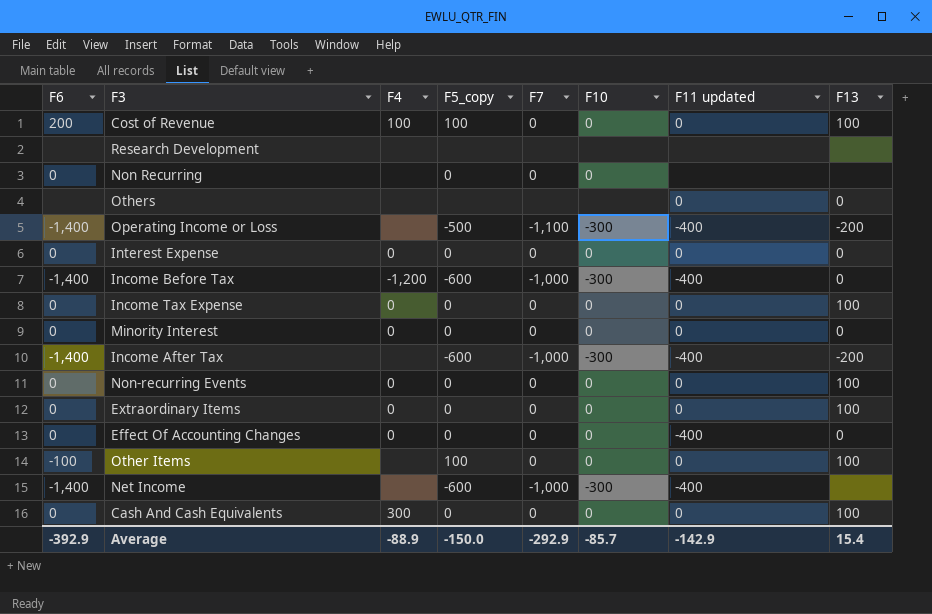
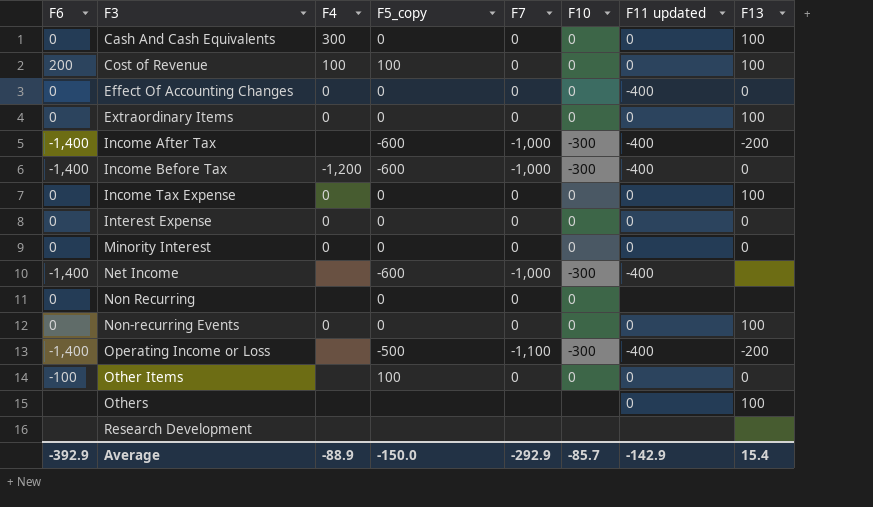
row order: none -> F3 ascending
Other Items | F13: 100 -> 0
Others | F13: 0 -> 100

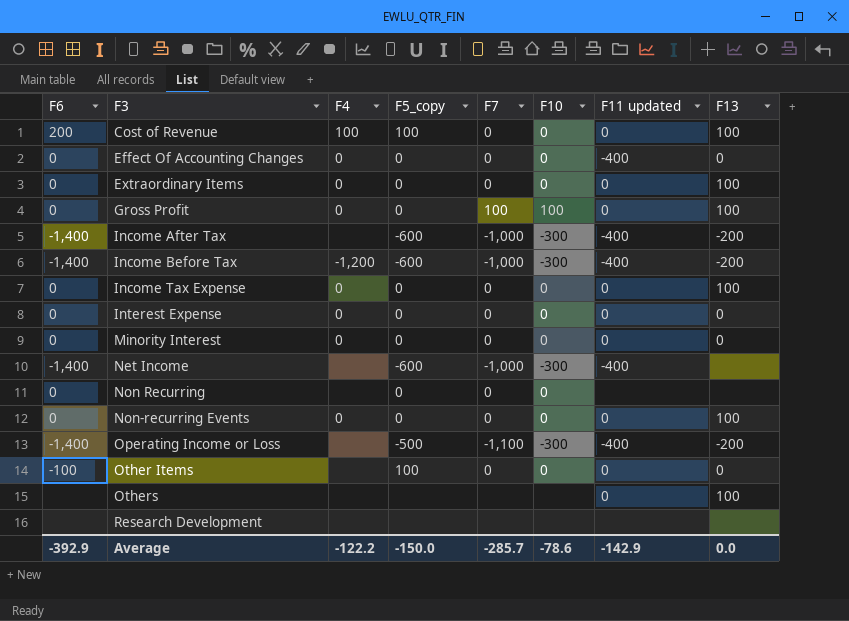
row Cash And Cash Equivalents: 0 | 300 | 0 | 0 | 0 | 0 | 100 -> none
row Gross Profit: none -> 0 | 0 | 0 | 100 | 100 | 0 | 100
Income Before Tax | F13: 0 -> -200
Average | F4: -88.9 -> -122.2
Average | F7: -292.9 -> -285.7
Average | F10: -85.7 -> -78.6
Average | F13: 15.4 -> 0.0

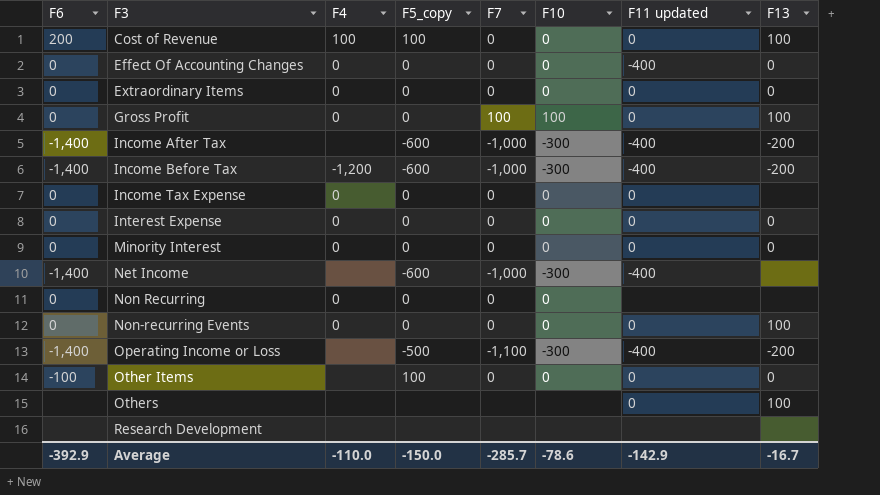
Extraordinary Items | F13: 100 -> 0
Income Tax Expense | F13: 100 -> none
Non Recurring | F4: none -> 0
Average | F4: -122.2 -> -110.0
Average | F13: 0.0 -> -16.7

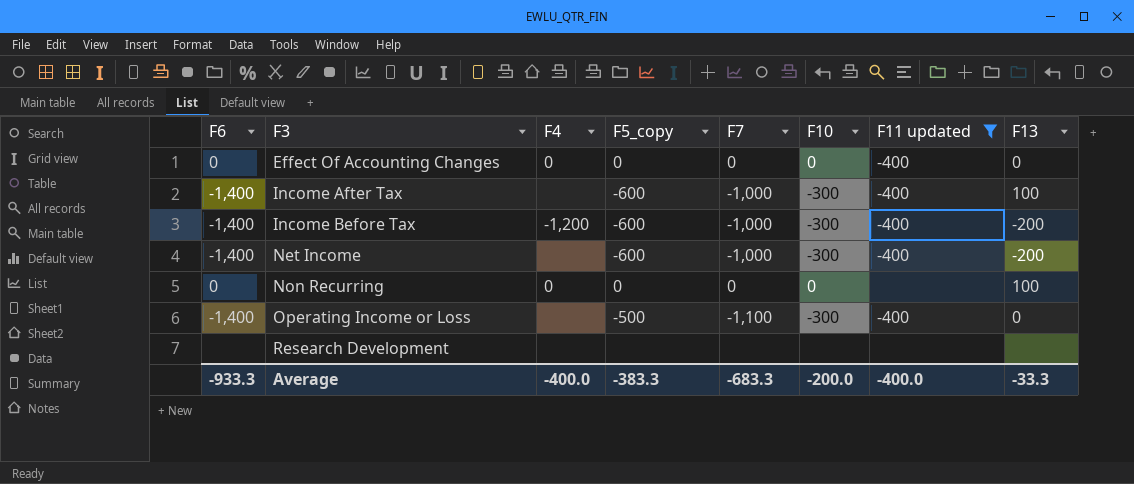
filter: none -> F11 updated != 0
Income After Tax | F13: -200 -> 100
Net Income | F13: none -> -200
Non Recurring | F13: none -> 100
Operating Income or Loss | F13: -200 -> 0
Average | F6: -392.9 -> -933.3
Average | F4: -110.0 -> -400.0
Average | F5_copy: -150.0 -> -383.3
Average | F7: -285.7 -> -683.3
Average | F10: -78.6 -> -200.0
Average | F11 updated: -142.9 -> -400.0
Average | F13: -16.7 -> -33.3

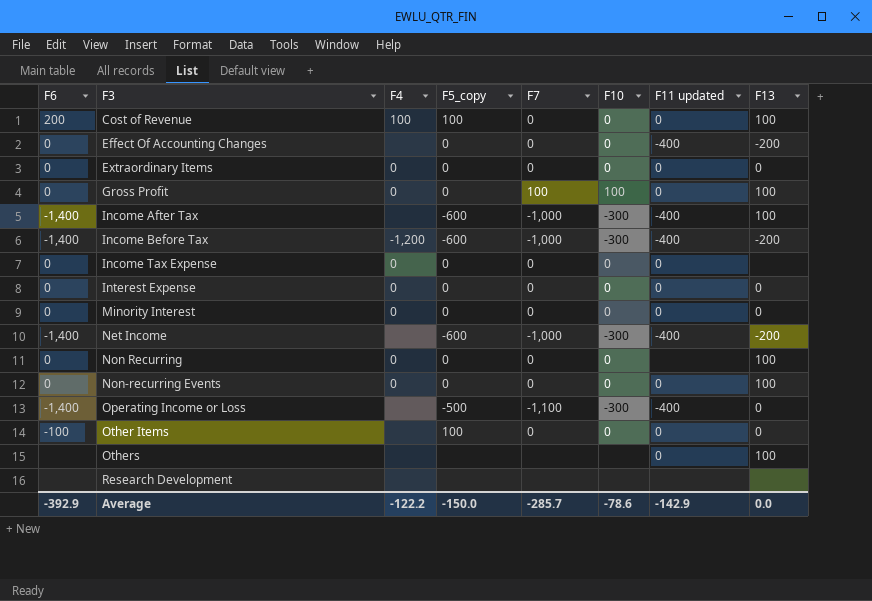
filter: F11 updated != 0 -> none
Effect Of Accounting Changes | F4: 0 -> none
Effect Of Accounting Changes | F13: 0 -> -200
Average | F6: -933.3 -> -392.9
Average | F4: -400.0 -> -122.2
Average | F5_copy: -383.3 -> -150.0
Average | F7: -683.3 -> -285.7
Average | F10: -200.0 -> -78.6
Average | F11 updated: -400.0 -> -142.9
Average | F13: -33.3 -> 0.0

